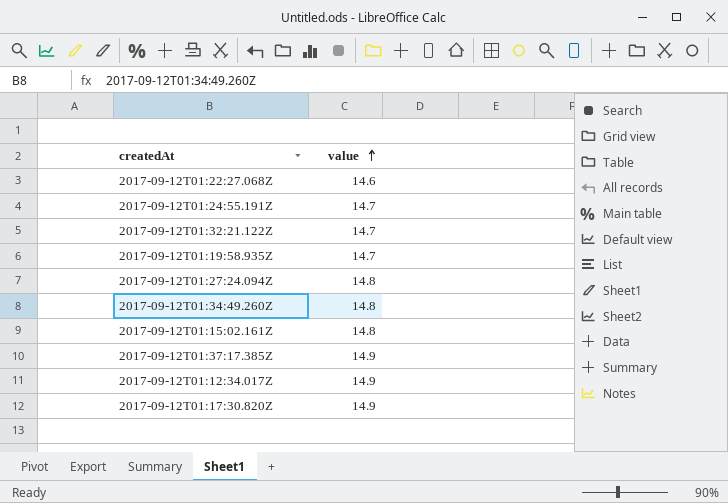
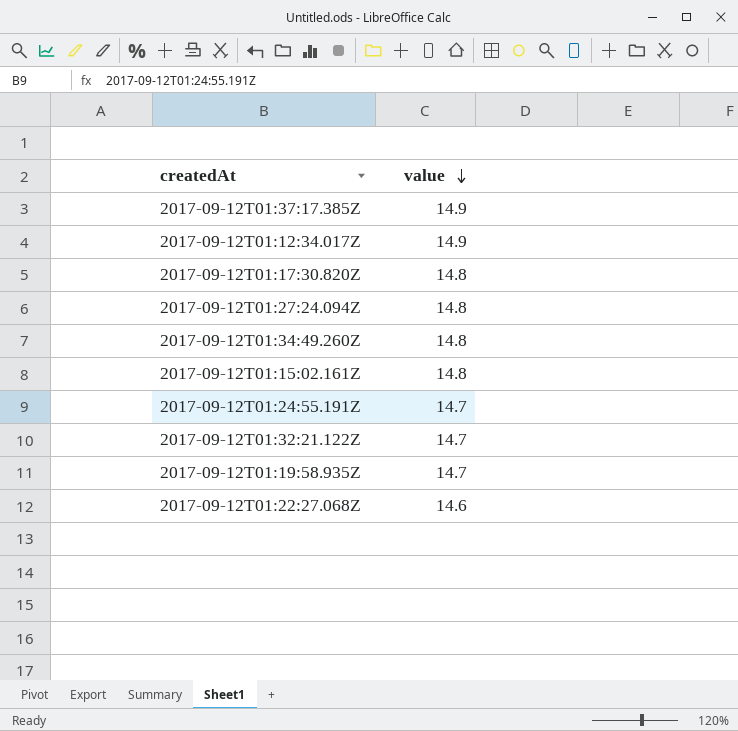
row order: value ascending -> value descending
2017-09-12T01:17:30.820Z | value: 14.9 -> 14.8

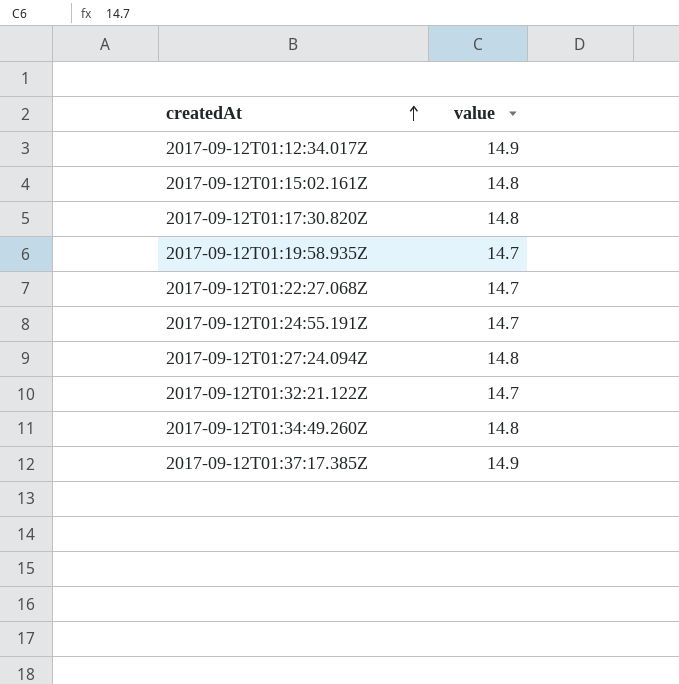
row order: value descending -> createdAt ascending
2017-09-12T01:22:27.068Z | value: 14.6 -> 14.7

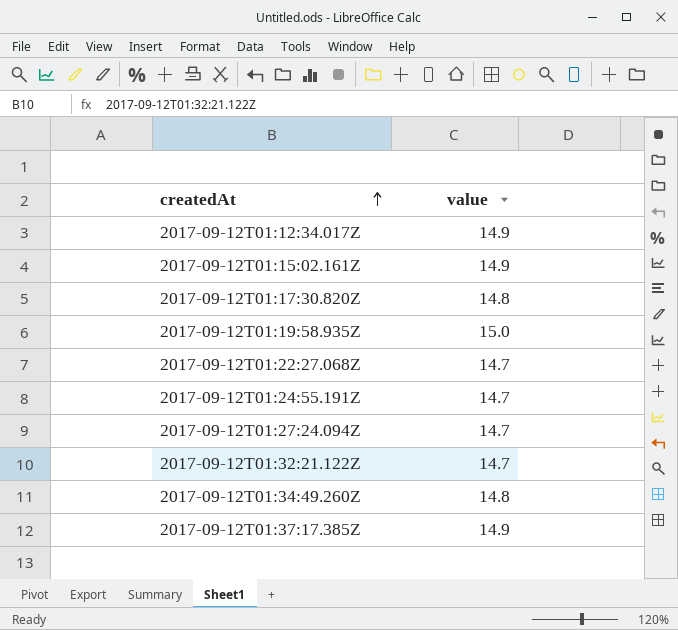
2017-09-12T01:15:02.161Z | value: 14.8 -> 14.9
2017-09-12T01:19:58.935Z | value: 14.7 -> 15.0
2017-09-12T01:27:24.094Z | value: 14.8 -> 14.7

